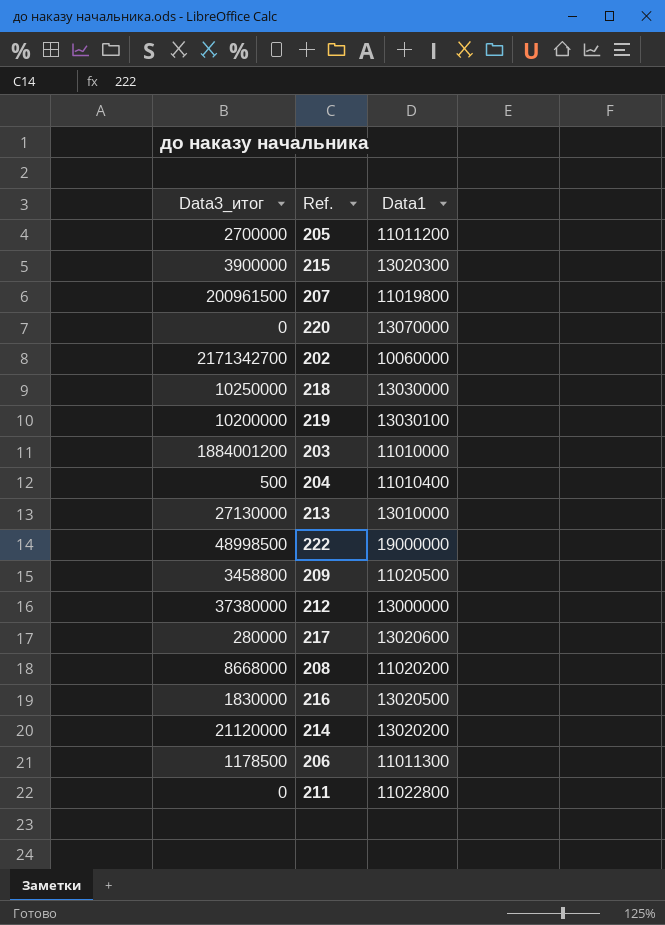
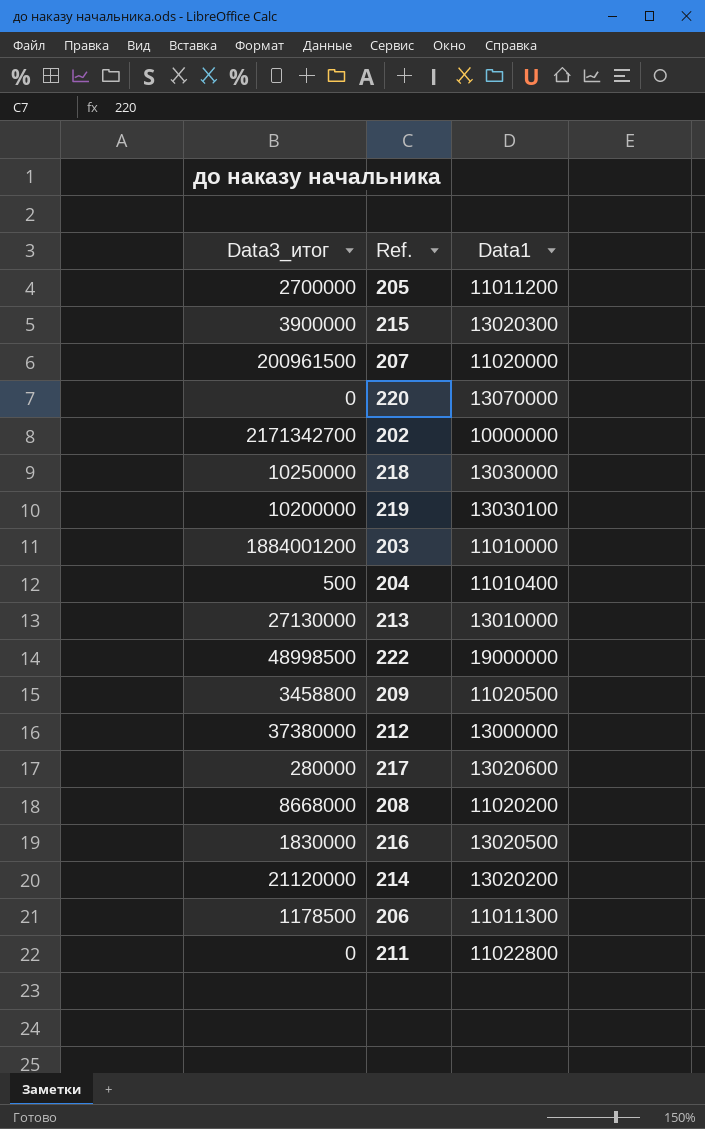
207 | Data1: 11019800 -> 11020000
202 | Data1: 10060000 -> 10000000

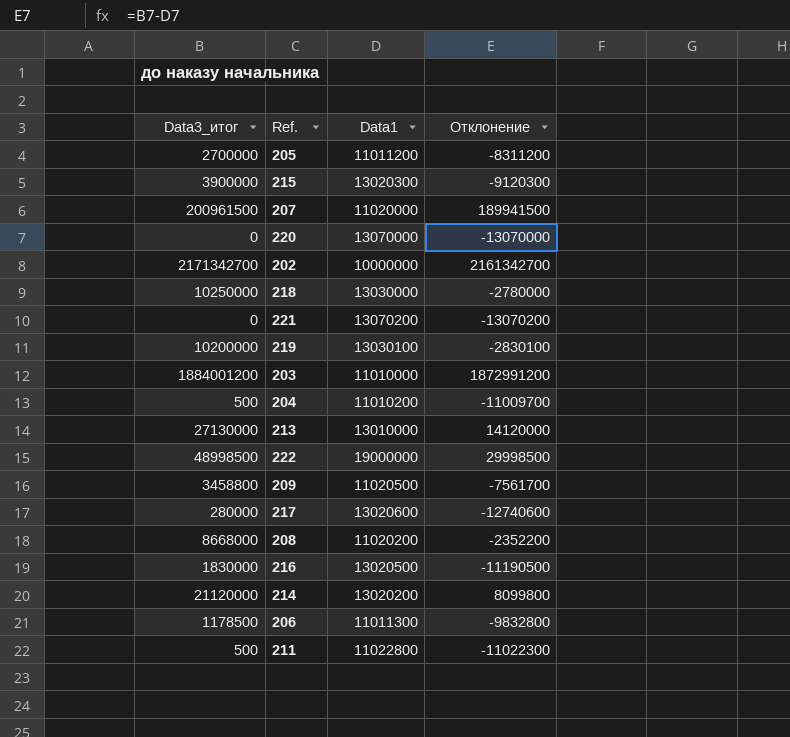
column Отклонение | formula: none -> [Data3_итог] - [Data1]
row 212: 37380000 | 13000000 -> none
row 221: none -> 0 | 13070200 | -13070200
204 | Data1: 11010400 -> 11010200
211 | Data3_итог: 0 -> 500

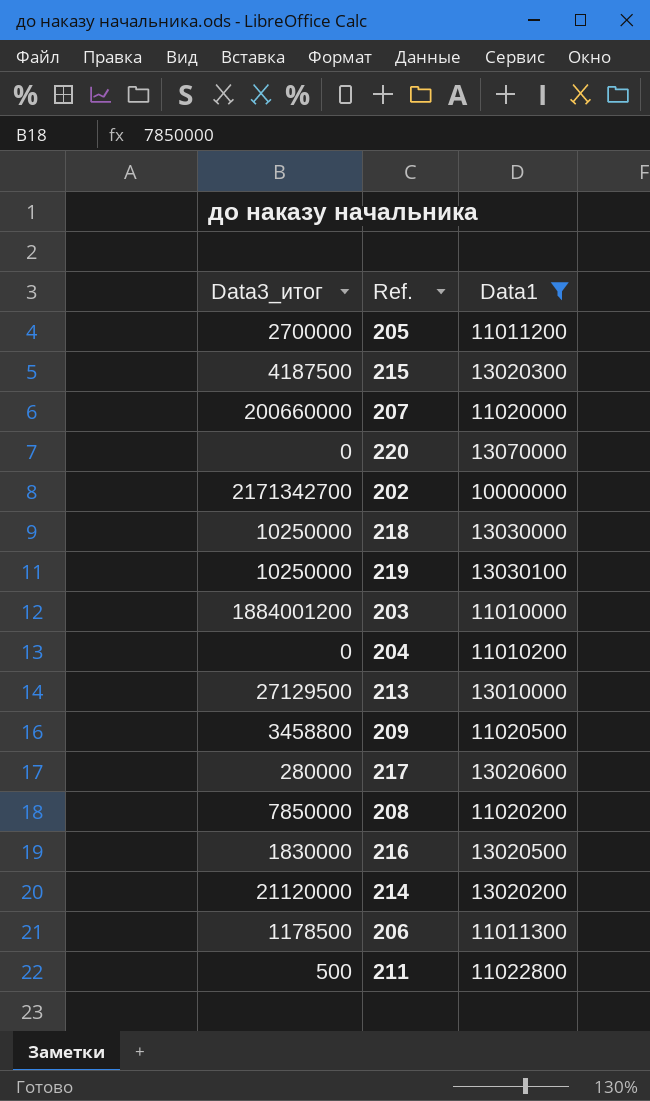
filter: none -> Data1 <= 13070000
column Отклонение | formula: [Data3_итог] - [Data1] -> none
215 | Data3_итог: 3900000 -> 4187500
207 | Data3_итог: 200961500 -> 200660000
219 | Data3_итог: 10200000 -> 10250000
204 | Data3_итог: 500 -> 0
213 | Data3_итог: 27130000 -> 27129500
208 | Data3_итог: 8668000 -> 7850000

